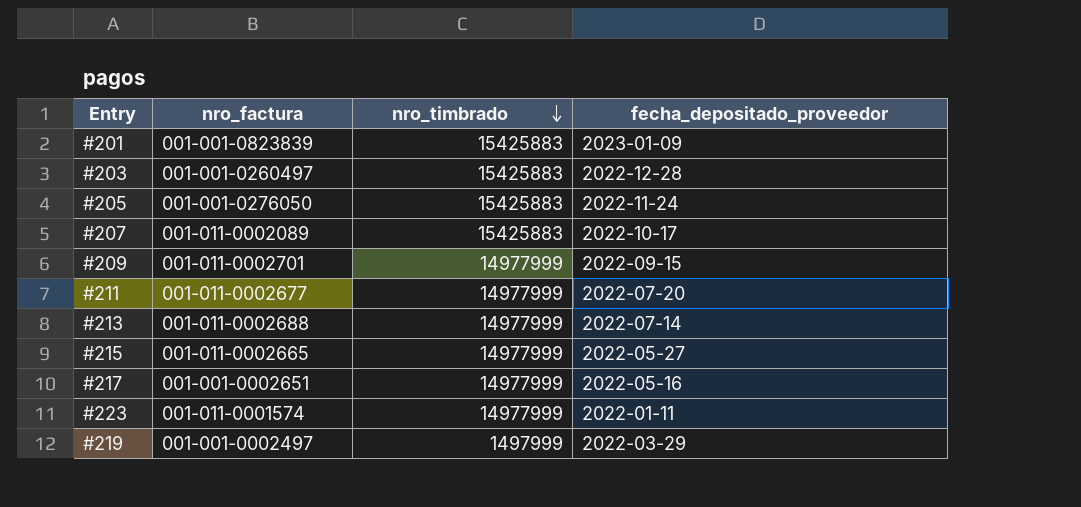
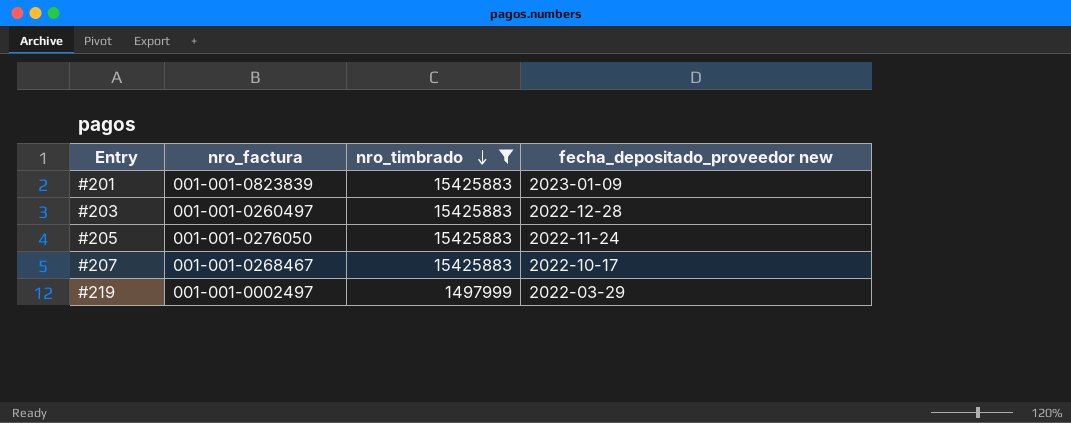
filter: none -> nro_timbrado != 14977999
column name: fecha_depositado_proveedor -> fecha_depositado_proveedor new
#207 | nro_factura: 001-011-0002089 -> 001-001-0268467

